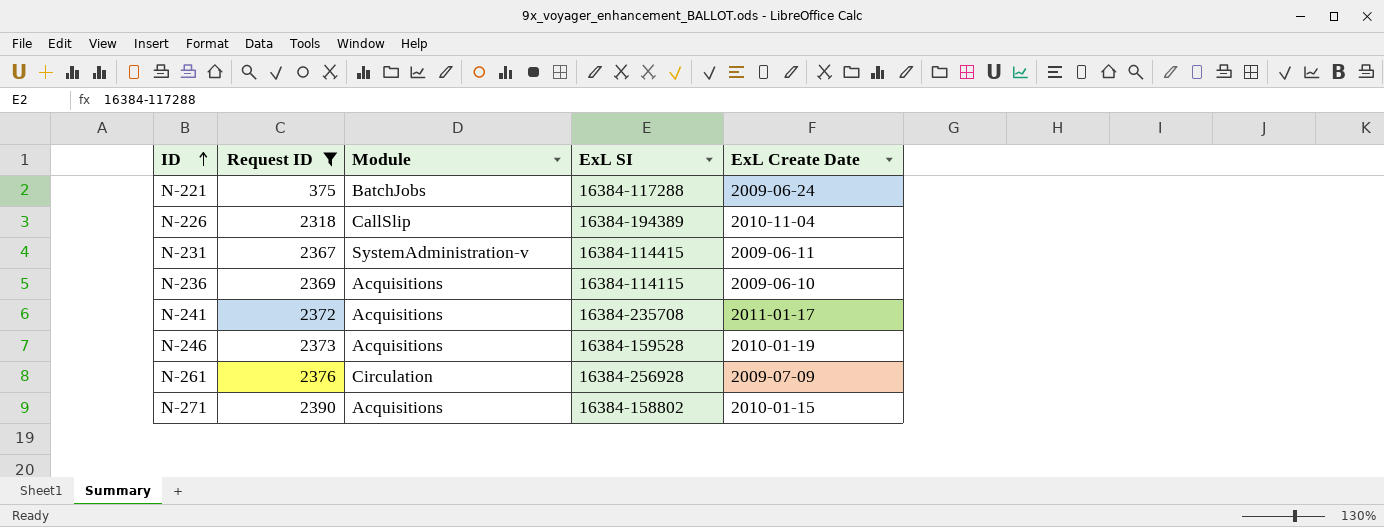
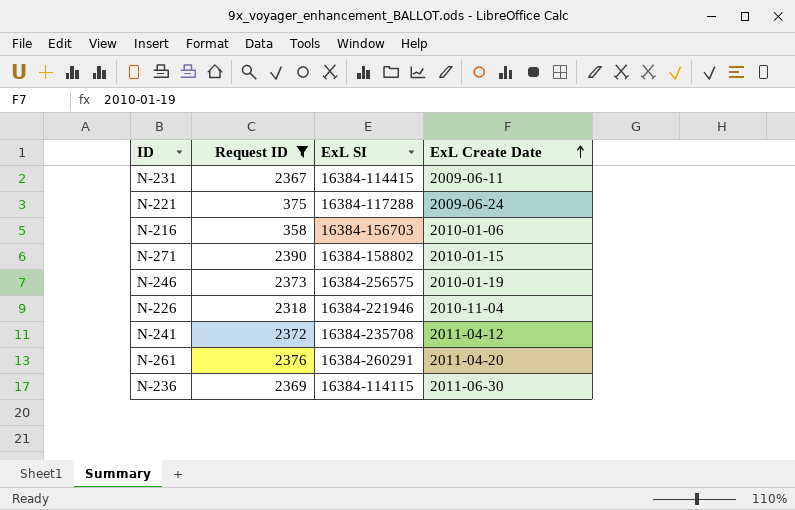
row order: ID ascending -> ExL Create Date ascending
column Module | position: 3 -> none
row N-216: none -> 358 | 16384-156703 | 2010-01-06
N-246 | ExL SI: 16384-159528 -> 16384-256575
N-226 | ExL SI: 16384-194389 -> 16384-221946
N-241 | ExL Create Date: 2011-01-17 -> 2011-04-12
N-261 | ExL SI: 16384-256928 -> 16384-260291
N-261 | ExL Create Date: 2009-07-09 -> 2011-04-20
N-236 | ExL Create Date: 2009-06-10 -> 2011-06-30

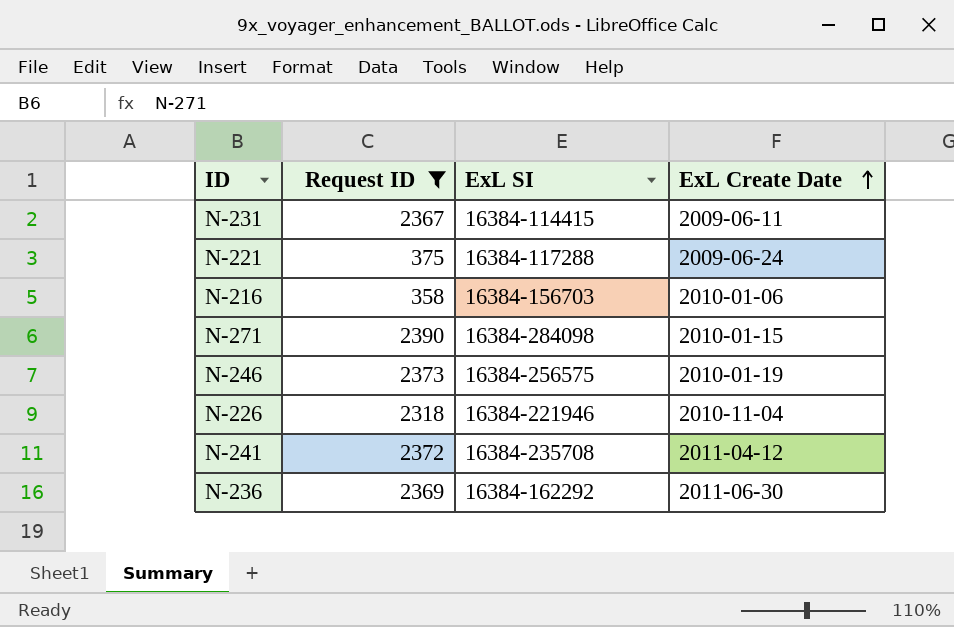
row N-261: 2376 | 16384-260291 | 2011-04-20 -> none
N-271 | ExL SI: 16384-158802 -> 16384-284098
N-236 | ExL SI: 16384-114115 -> 16384-162292

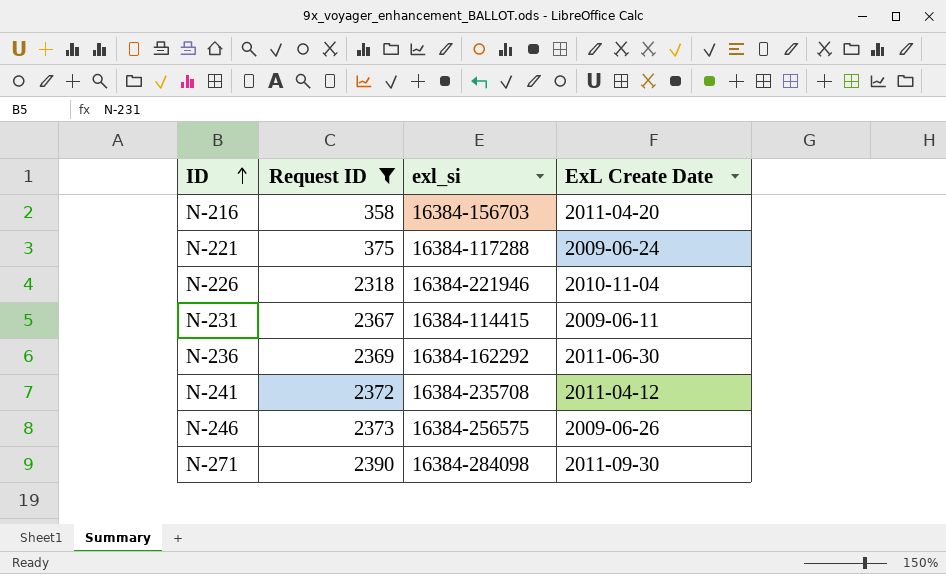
row order: ExL Create Date ascending -> ID ascending
column name: ExL SI -> exl_si
N-216 | ExL Create Date: 2010-01-06 -> 2011-04-20
N-246 | ExL Create Date: 2010-01-19 -> 2009-06-26
N-271 | ExL Create Date: 2010-01-15 -> 2011-09-30

